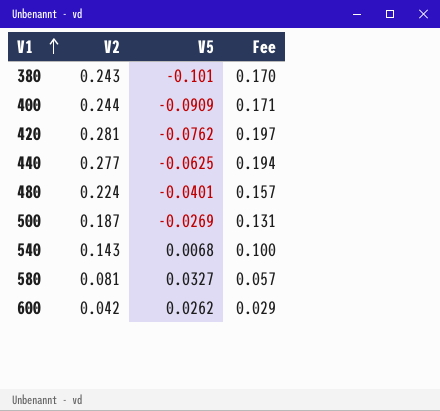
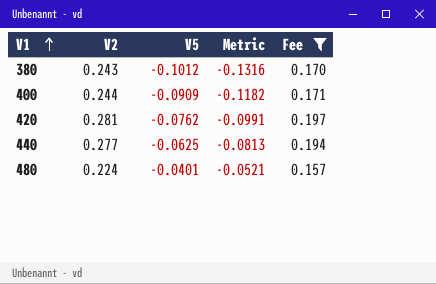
filter: none -> Fee >= 0.157
column Metric | formula: none -> [V5] * 1.3
380 | V5: -0.101 -> -0.1012

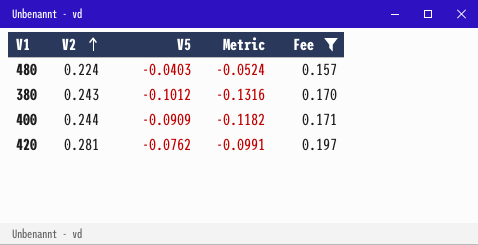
row order: V1 ascending -> V2 ascending
row 440: 0.277 | -0.0625 | -0.0813 | 0.194 -> none
480 | V5: -0.0401 -> -0.0403
480 | Metric: -0.0521 -> -0.0524

